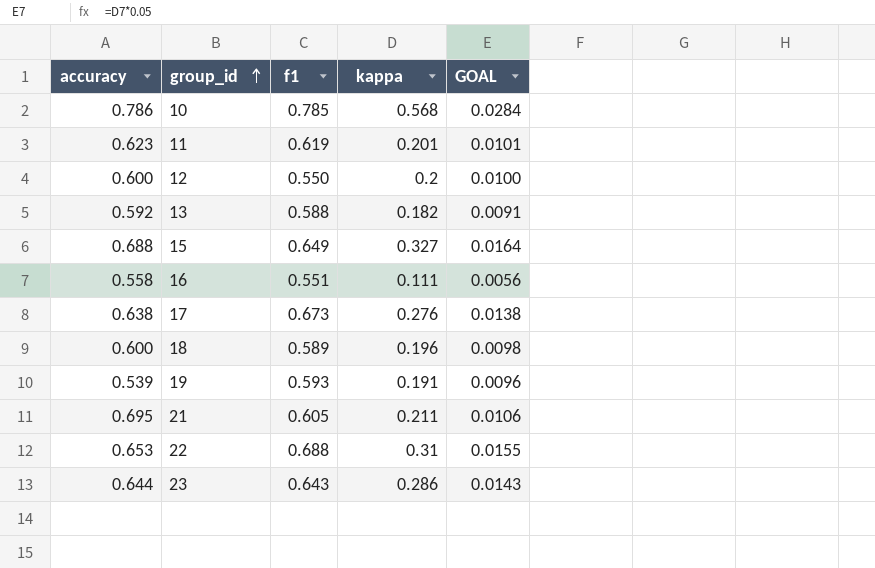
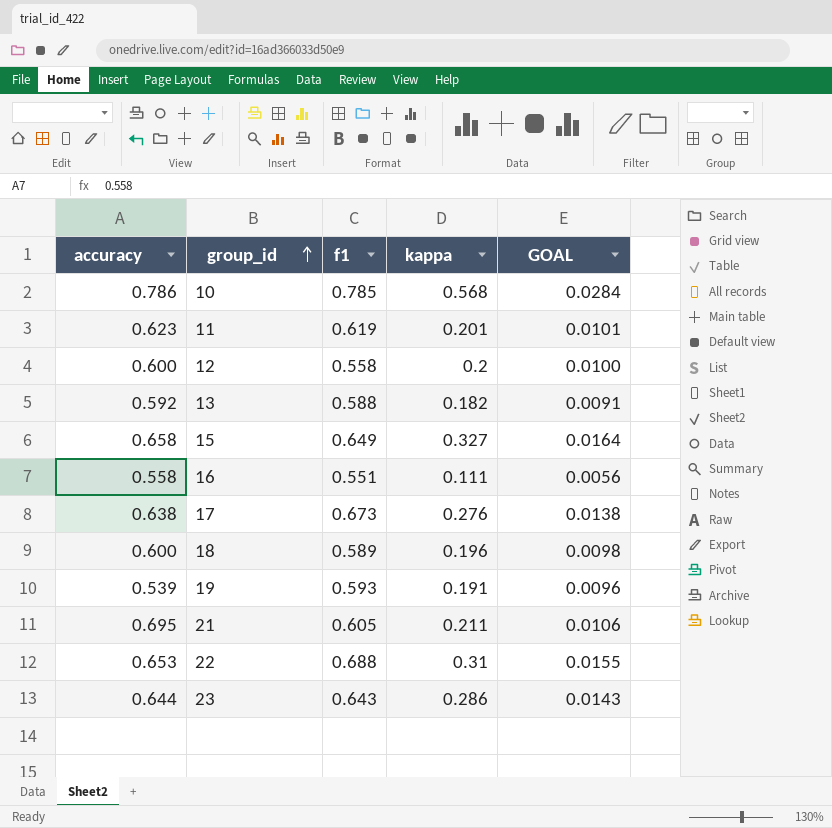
12 | f1: 0.550 -> 0.558
15 | accuracy: 0.688 -> 0.658

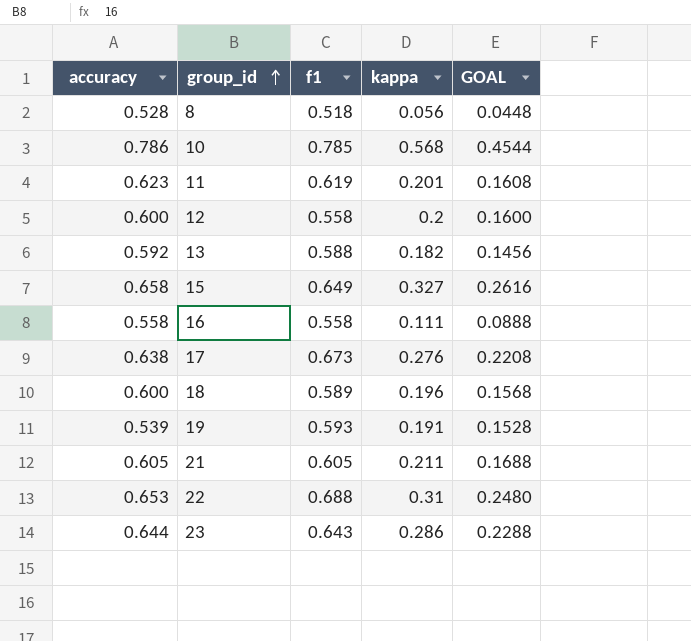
column GOAL | formula: [kappa] * 0.05 -> [kappa] * 0.8
row 8: none -> 0.528 | 0.518 | 0.056 | 0.0448
16 | f1: 0.551 -> 0.558
21 | accuracy: 0.695 -> 0.605

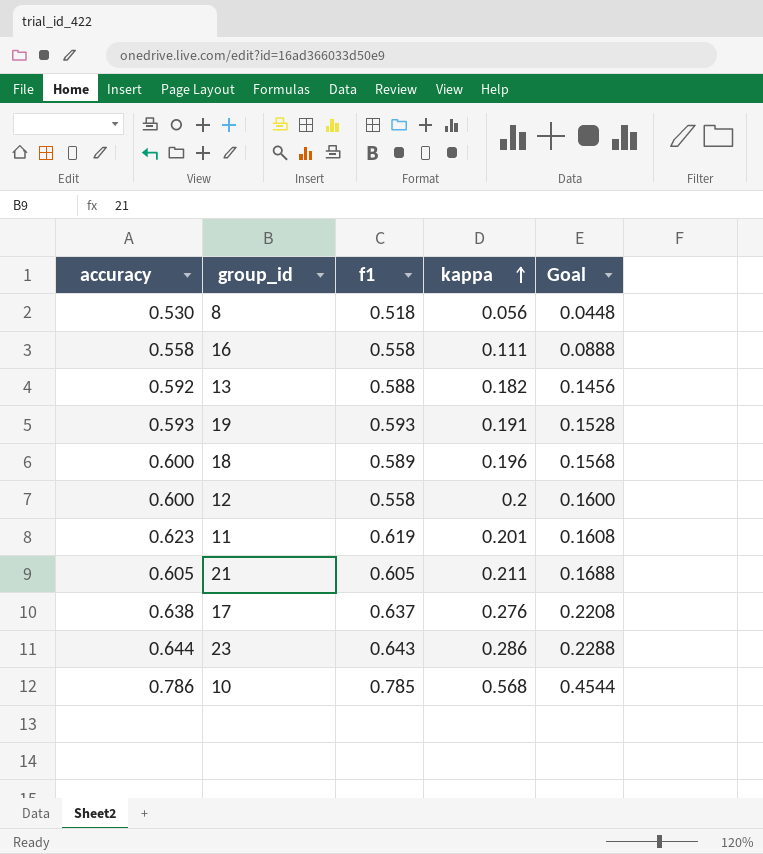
row order: group_id ascending -> kappa ascending
column name: GOAL -> Goal
row 15: 0.658 | 0.649 | 0.327 | 0.2616 -> none
row 22: 0.653 | 0.688 | 0.31 | 0.2480 -> none
8 | accuracy: 0.528 -> 0.530
19 | accuracy: 0.539 -> 0.593
17 | f1: 0.673 -> 0.637

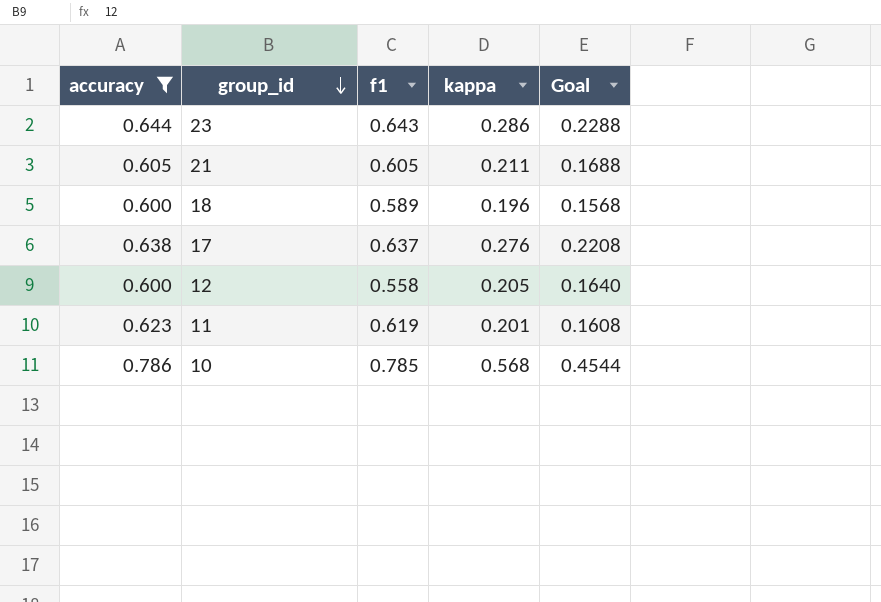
filter: none -> accuracy >= 0.600
row order: kappa ascending -> group_id descending
12 | kappa: 0.2 -> 0.205
12 | Goal: 0.1600 -> 0.1640

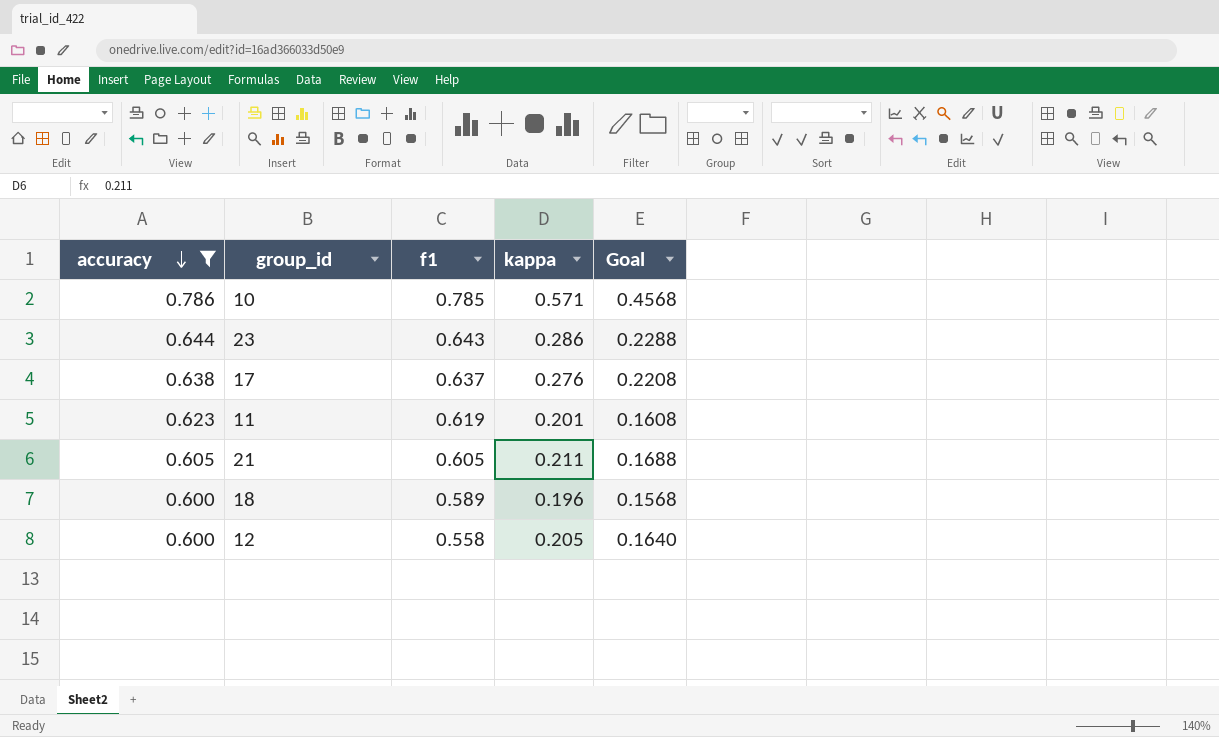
row order: group_id descending -> accuracy descending
10 | kappa: 0.568 -> 0.571
10 | Goal: 0.4544 -> 0.4568

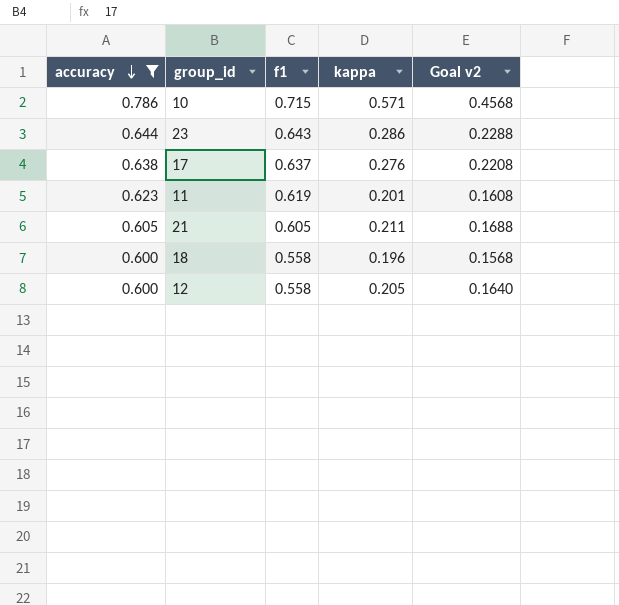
column name: Goal -> Goal v2
10 | f1: 0.785 -> 0.715
18 | f1: 0.589 -> 0.558

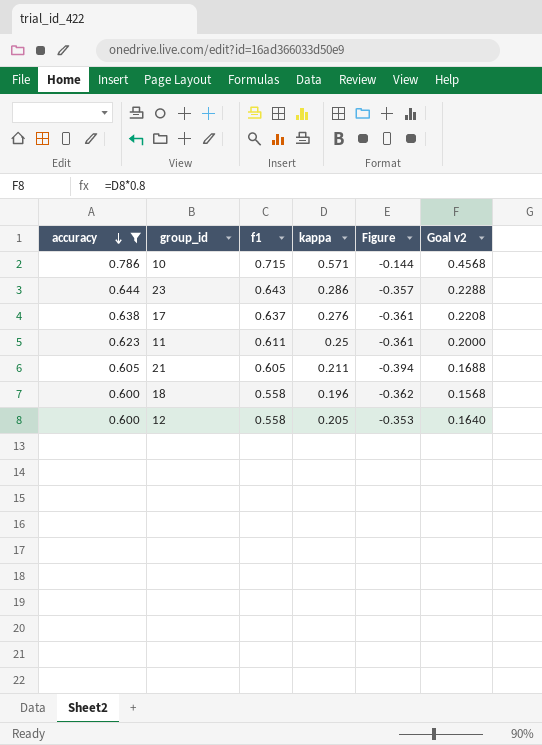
column Figure | formula: none -> [kappa] - [f1]
11 | f1: 0.619 -> 0.611
11 | kappa: 0.201 -> 0.25
11 | Goal v2: 0.1608 -> 0.2000

